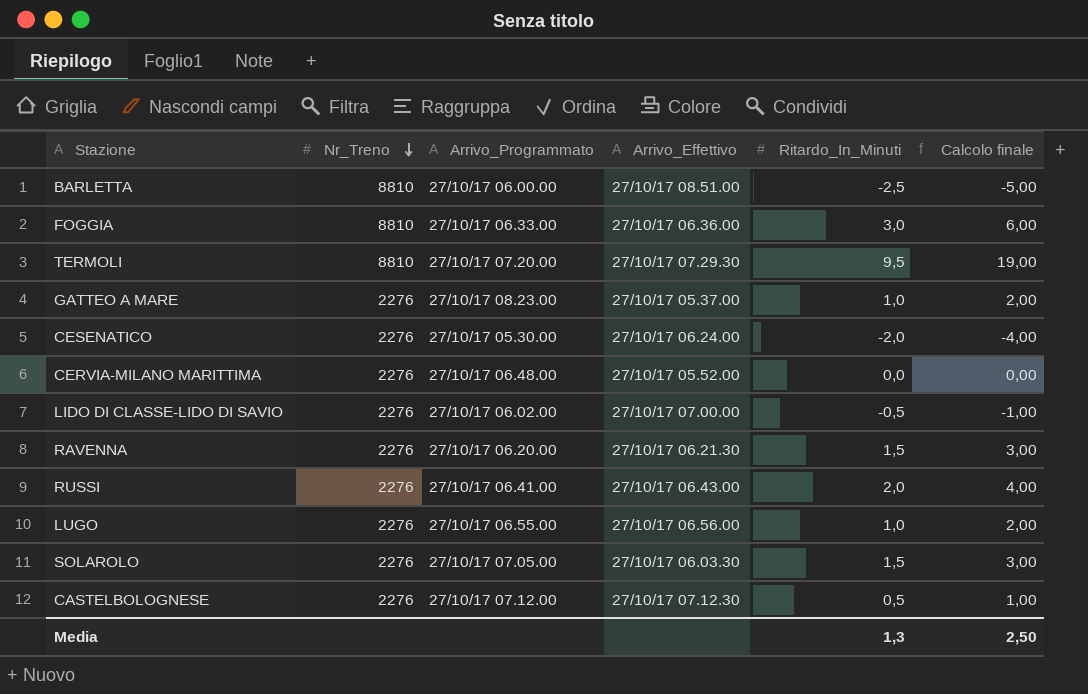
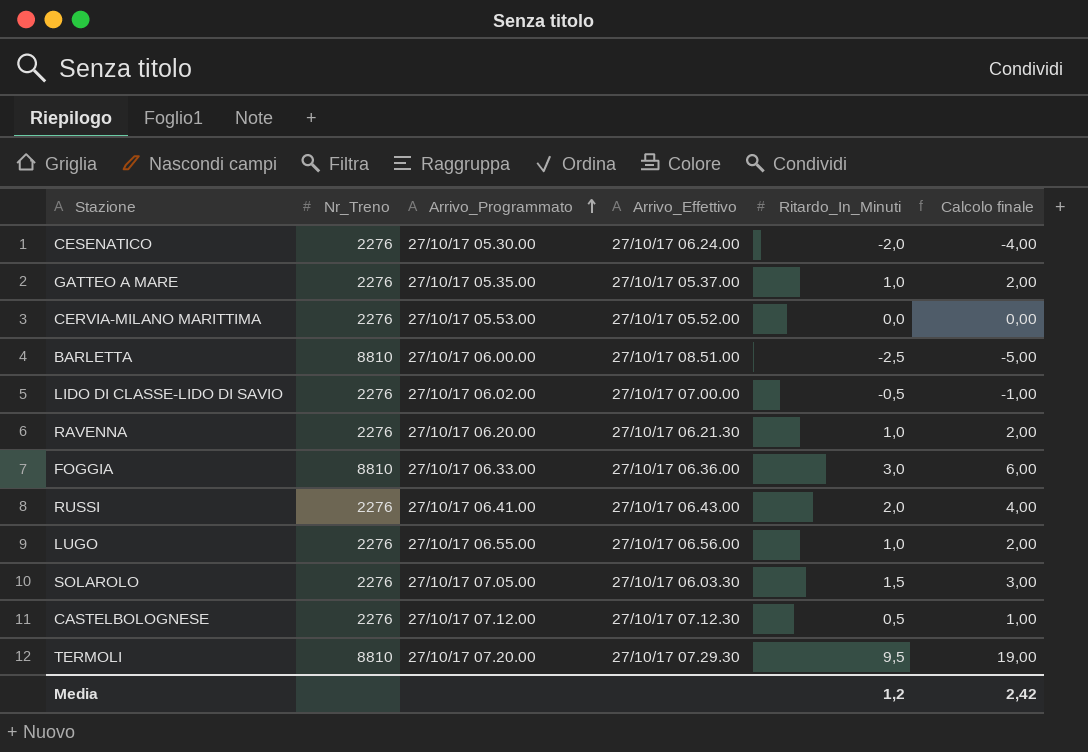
row order: Nr_Treno descending -> Arrivo_Programmato ascending
GATTEO A MARE | Arrivo_Programmato: 27/10/17 08.23.00 -> 27/10/17 05.35.00
CERVIA-MILANO MARITTIMA | Arrivo_Programmato: 27/10/17 06.48.00 -> 27/10/17 05.53.00
RAVENNA | Ritardo_In_Minuti: 1,5 -> 1,0
RAVENNA | Calcolo finale: 3,00 -> 2,00
Media | Ritardo_In_Minuti: 1,3 -> 1,2
Media | Calcolo finale: 2,50 -> 2,42

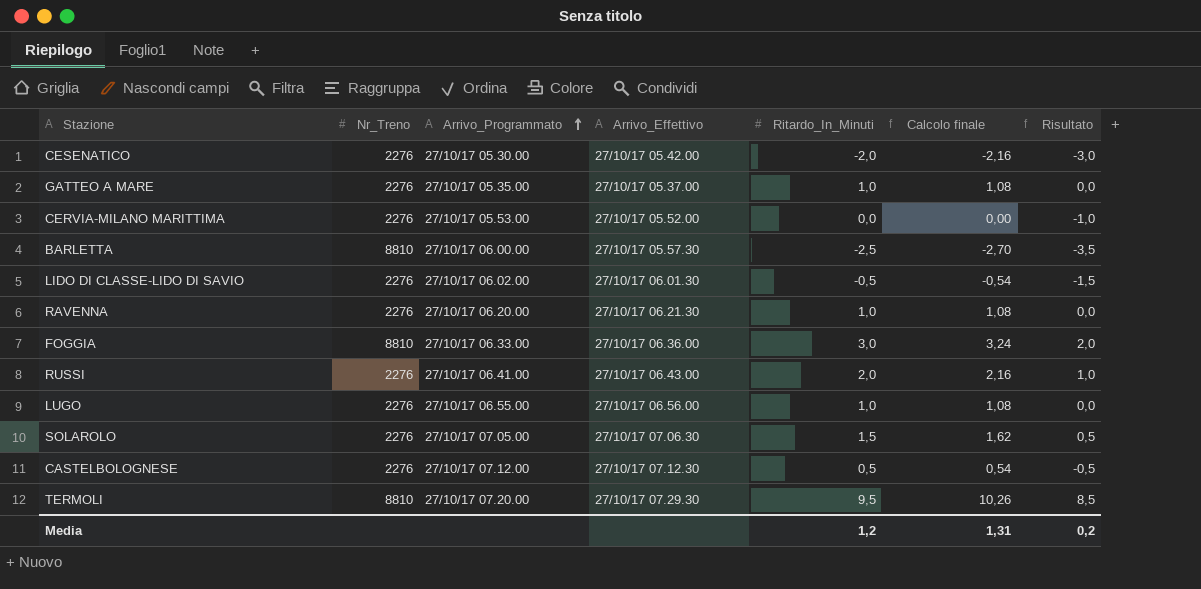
column Calcolo finale | formula: [Ritardo_In_Minuti] * 2 -> [Ritardo_In_Minuti] * 1,08
column Risultato | formula: none -> [Ritardo_In_Minuti] - 1
CESENATICO | Arrivo_Effettivo: 27/10/17 06.24.00 -> 27/10/17 05.42.00
BARLETTA | Arrivo_Effettivo: 27/10/17 08.51.00 -> 27/10/17 05.57.30
LIDO DI CLASSE-LIDO DI SAVIO | Arrivo_Effettivo: 27/10/17 07.00.00 -> 27/10/17 06.01.30
SOLAROLO | Arrivo_Effettivo: 27/10/17 06.03.30 -> 27/10/17 07.06.30
Media | Calcolo finale: 2,42 -> 1,31

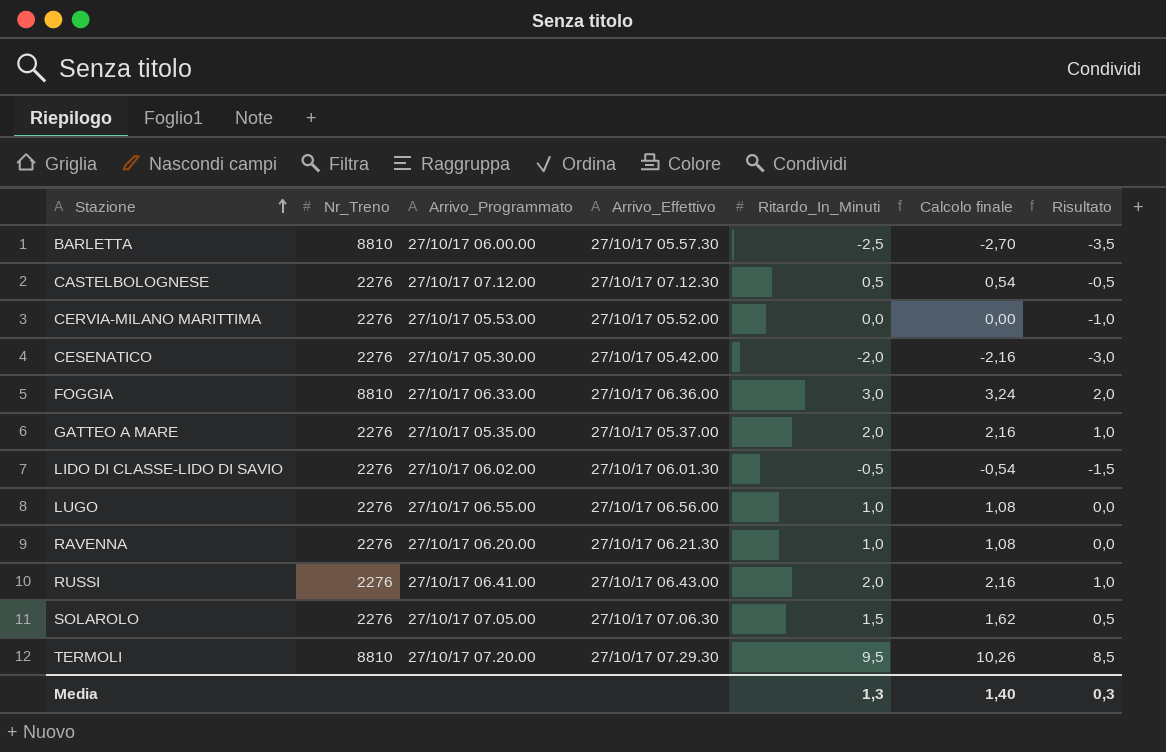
row order: Arrivo_Programmato ascending -> Stazione ascending
GATTEO A MARE | Ritardo_In_Minuti: 1,0 -> 2,0
GATTEO A MARE | Calcolo finale: 1,08 -> 2,16
GATTEO A MARE | Risultato: 0,0 -> 1,0
Media | Ritardo_In_Minuti: 1,2 -> 1,3
Media | Calcolo finale: 1,31 -> 1,40
Media | Risultato: 0,2 -> 0,3

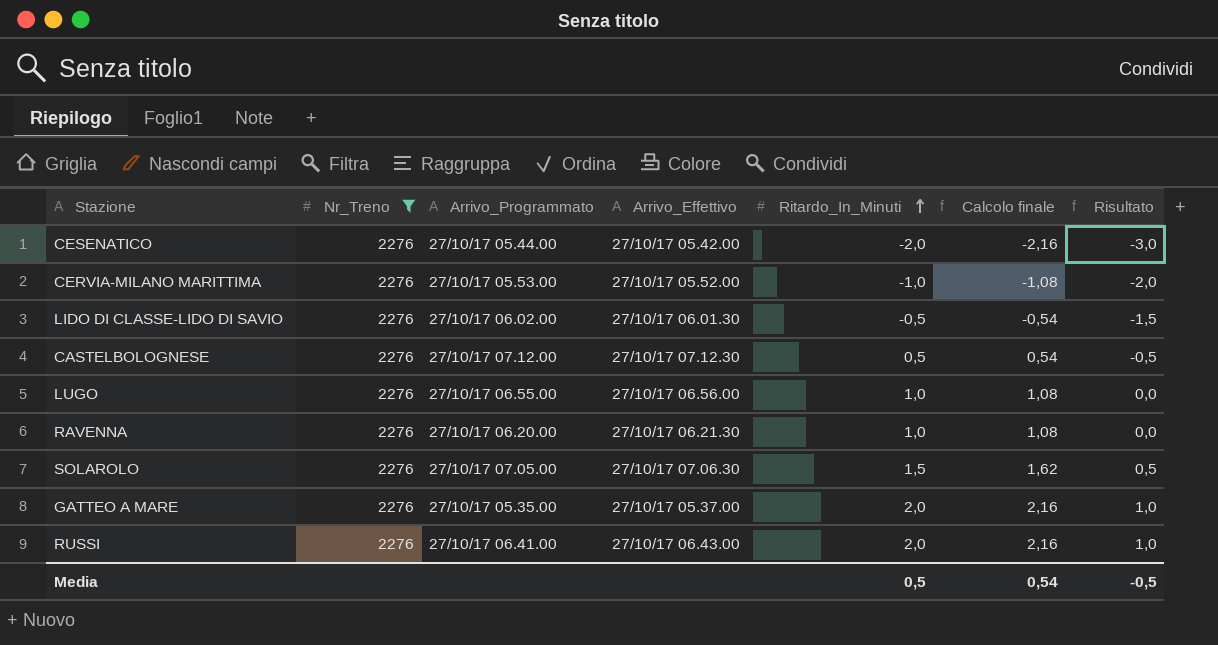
filter: none -> Nr_Treno = 2276
row order: Stazione ascending -> Ritardo_In_Minuti ascending
CESENATICO | Arrivo_Programmato: 27/10/17 05.30.00 -> 27/10/17 05.44.00
CERVIA-MILANO MARITTIMA | Ritardo_In_Minuti: 0,0 -> -1,0
CERVIA-MILANO MARITTIMA | Calcolo finale: 0,00 -> -1,08
CERVIA-MILANO MARITTIMA | Risultato: -1,0 -> -2,0
Media | Ritardo_In_Minuti: 1,3 -> 0,5
Media | Calcolo finale: 1,40 -> 0,54
Media | Risultato: 0,3 -> -0,5

